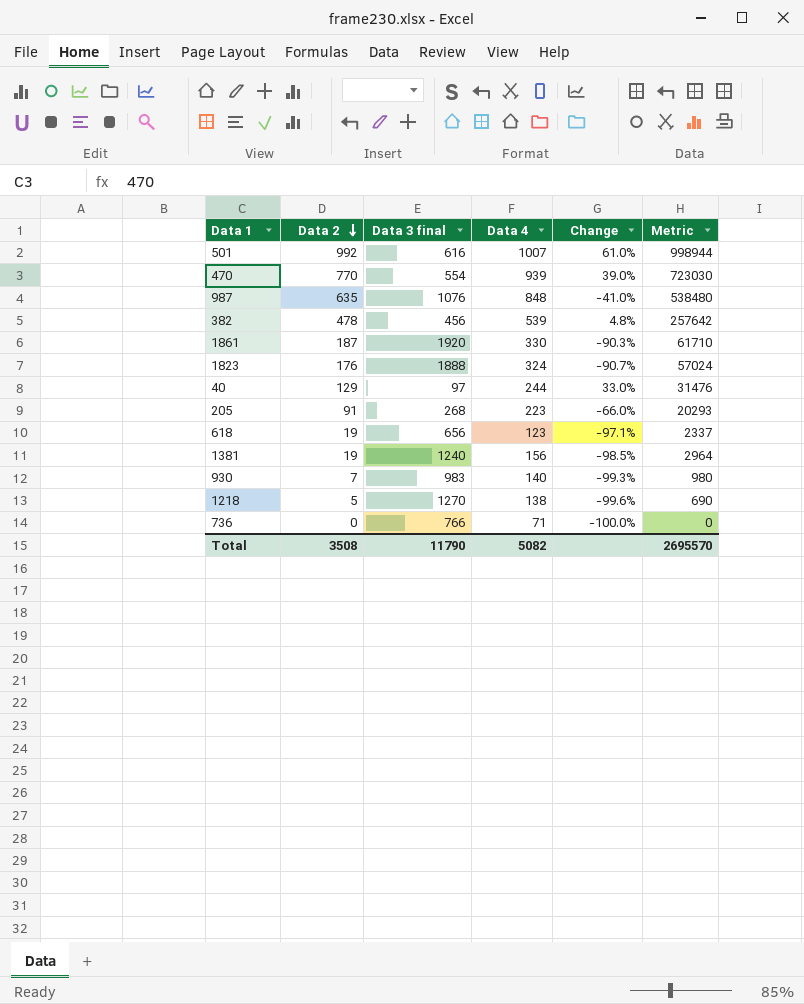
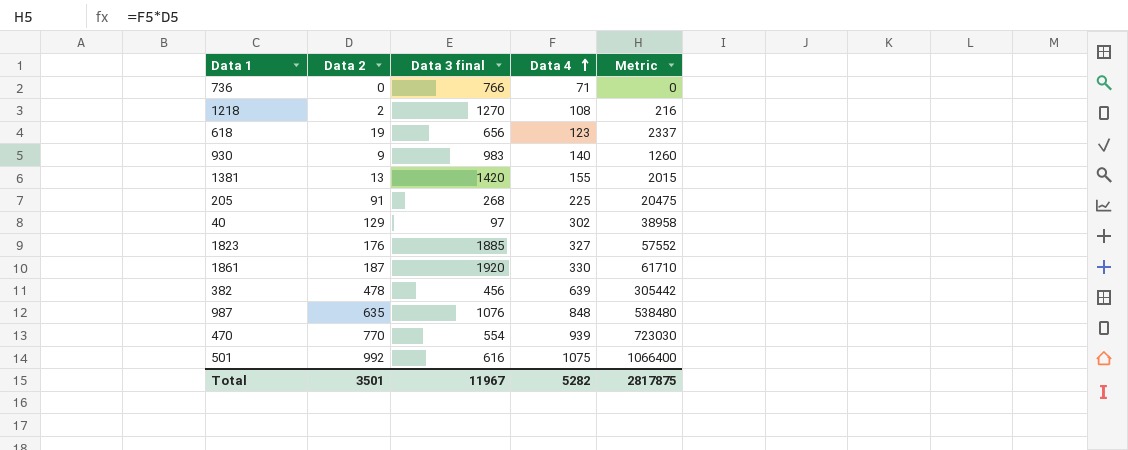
row order: Data 2 descending -> Data 4 ascending
column Change | formula: ([Data 2] - [Data 3 final]) / [Data 3 final] -> none
1218 | Data 2: 5 -> 2
1218 | Data 4: 138 -> 108
1218 | Metric: 690 -> 216
930 | Data 2: 7 -> 9
930 | Metric: 980 -> 1260
1381 | Data 2: 19 -> 13
1381 | Data 3 final: 1240 -> 1420
1381 | Data 4: 156 -> 155
1381 | Metric: 2964 -> 2015
205 | Data 4: 223 -> 225
205 | Metric: 20293 -> 20475
40 | Data 4: 244 -> 302
40 | Metric: 31476 -> 38958
1823 | Data 3 final: 1888 -> 1885
1823 | Data 4: 324 -> 327
1823 | Metric: 57024 -> 57552
382 | Data 4: 539 -> 639
382 | Metric: 257642 -> 305442
501 | Data 4: 1007 -> 1075
501 | Metric: 998944 -> 1066400
Total | Data 2: 3508 -> 3501
Total | Data 3 final: 11790 -> 11967
Total | Data 4: 5082 -> 5282
Total | Metric: 2695570 -> 2817875

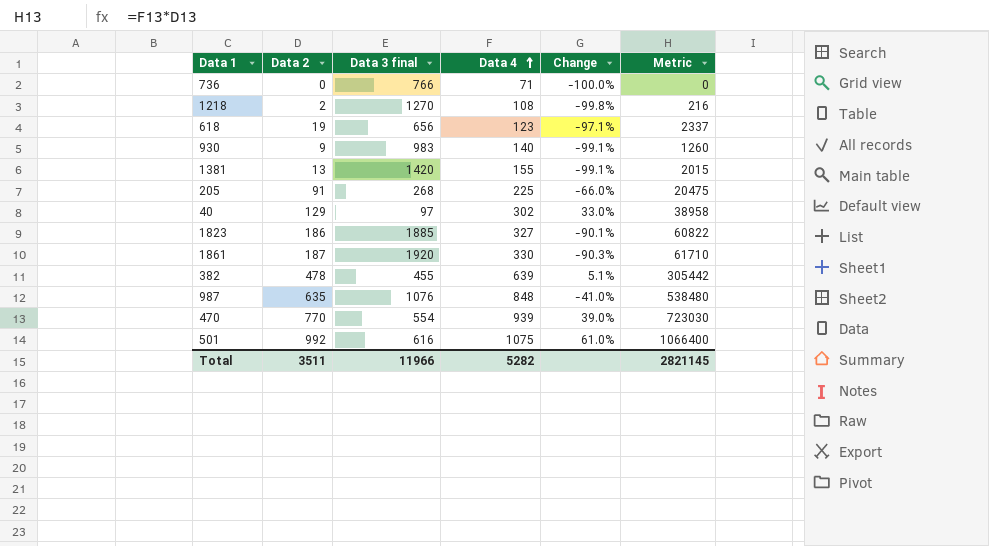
column Change | formula: none -> ([Data 2] - [Data 3 final]) / [Data 3 final]
1823 | Data 2: 176 -> 186
1823 | Metric: 57552 -> 60822
382 | Data 3 final: 456 -> 455
Total | Data 2: 3501 -> 3511
Total | Data 3 final: 11967 -> 11966
Total | Metric: 2817875 -> 2821145

